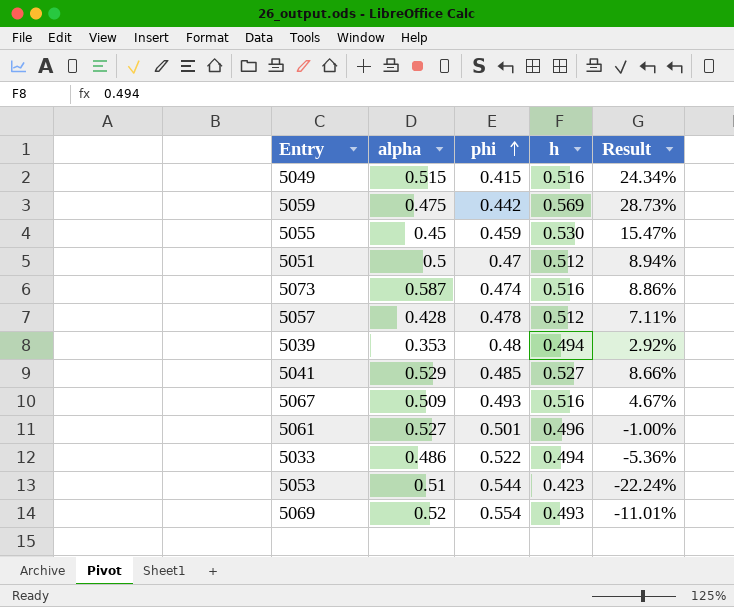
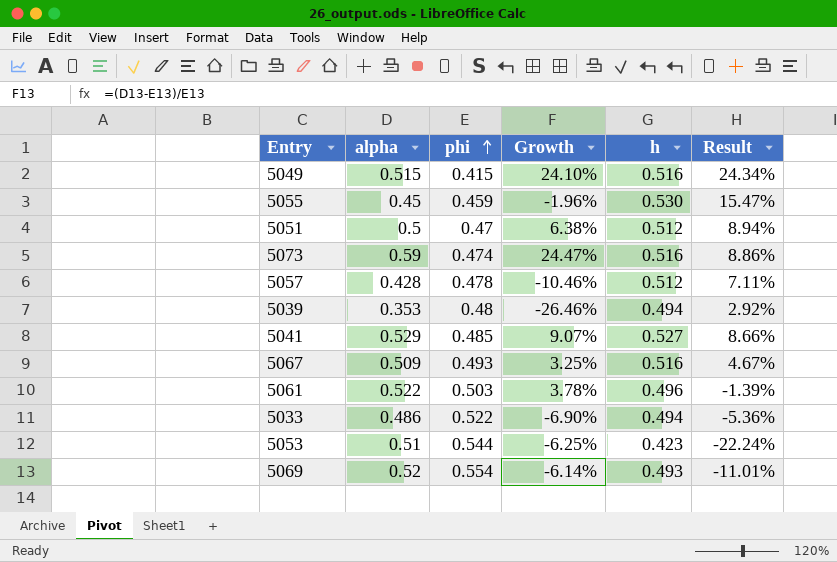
column Growth | formula: none -> ([alpha] - [phi]) / [phi]
row 5059: 0.475 | 0.442 | 0.569 | 28.73% -> none
5073 | alpha: 0.587 -> 0.59
5061 | alpha: 0.527 -> 0.522
5061 | phi: 0.501 -> 0.503
5061 | Result: -1.00% -> -1.39%

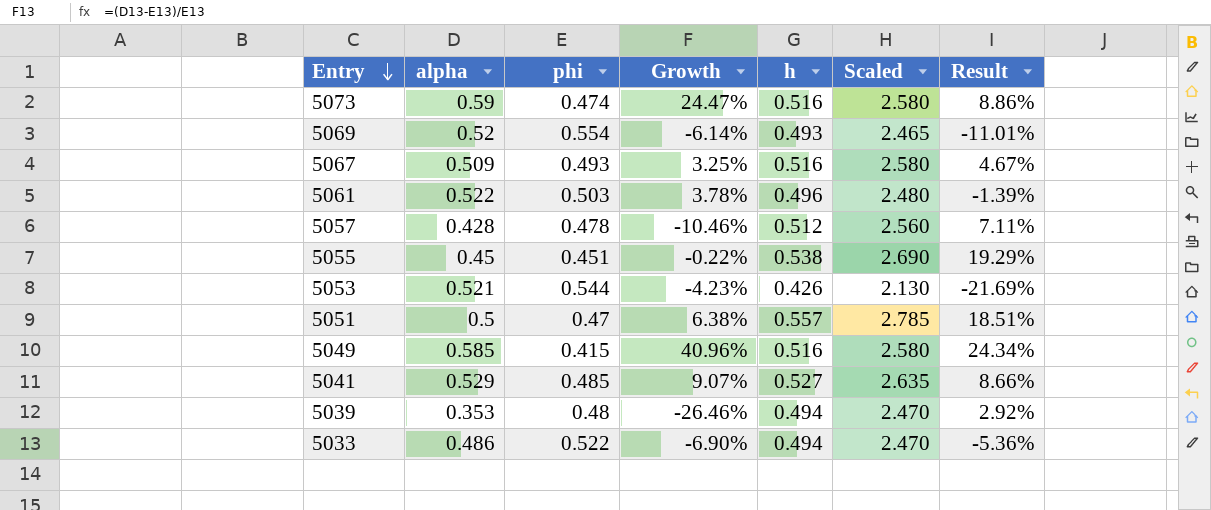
row order: phi ascending -> Entry descending
column Scaled | formula: none -> [h] * 5
5055 | phi: 0.459 -> 0.451
5055 | Growth: -1.96% -> -0.22%
5055 | h: 0.530 -> 0.538
5055 | Result: 15.47% -> 19.29%
5053 | alpha: 0.51 -> 0.521
5053 | Growth: -6.25% -> -4.23%
5053 | h: 0.423 -> 0.426
5053 | Result: -22.24% -> -21.69%
5051 | h: 0.512 -> 0.557
5051 | Result: 8.94% -> 18.51%
5049 | alpha: 0.515 -> 0.585
5049 | Growth: 24.10% -> 40.96%

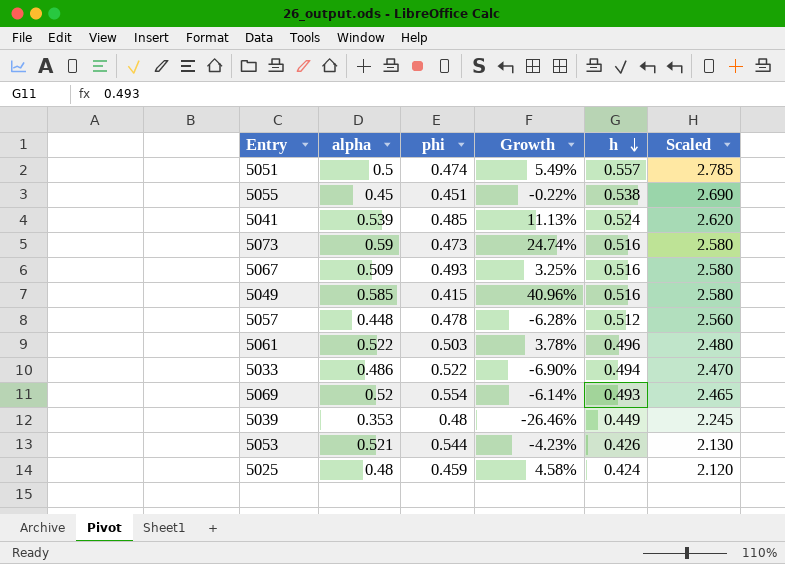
row order: Entry descending -> h descending
column Result | formula: ([h] - [phi]) / [phi] -> none
5051 | phi: 0.47 -> 0.474
5051 | Growth: 6.38% -> 5.49%
5041 | alpha: 0.529 -> 0.539
5041 | Growth: 9.07% -> 11.13%
5041 | h: 0.527 -> 0.524
5041 | Scaled: 2.635 -> 2.620
5073 | phi: 0.474 -> 0.473
5073 | Growth: 24.47% -> 24.74%
5057 | alpha: 0.428 -> 0.448
5057 | Growth: -10.46% -> -6.28%
5039 | h: 0.494 -> 0.449
5039 | Scaled: 2.470 -> 2.245
row 5025: none -> 0.48 | 0.459 | 4.58% | 0.424 | 2.120

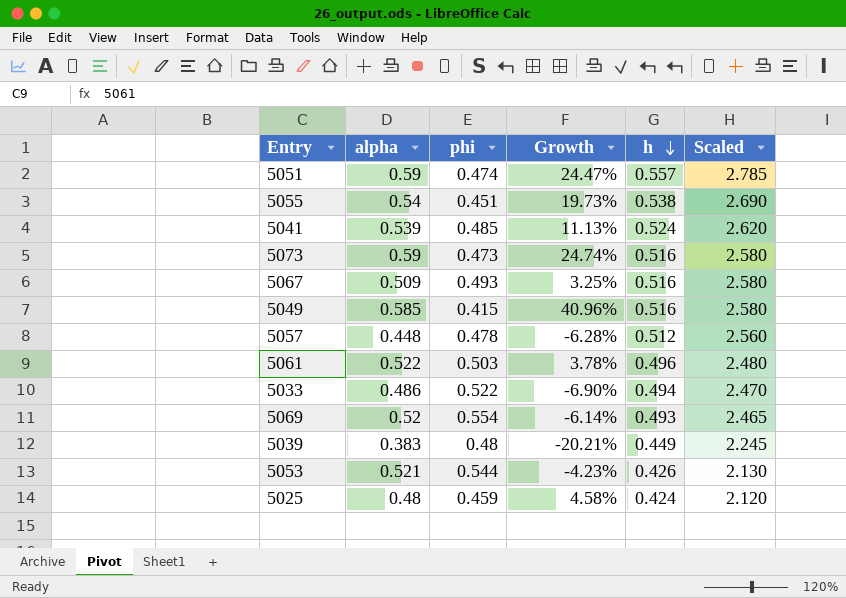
5051 | alpha: 0.5 -> 0.59
5051 | Growth: 5.49% -> 24.47%
5055 | alpha: 0.45 -> 0.54
5055 | Growth: -0.22% -> 19.73%
5039 | alpha: 0.353 -> 0.383
5039 | Growth: -26.46% -> -20.21%

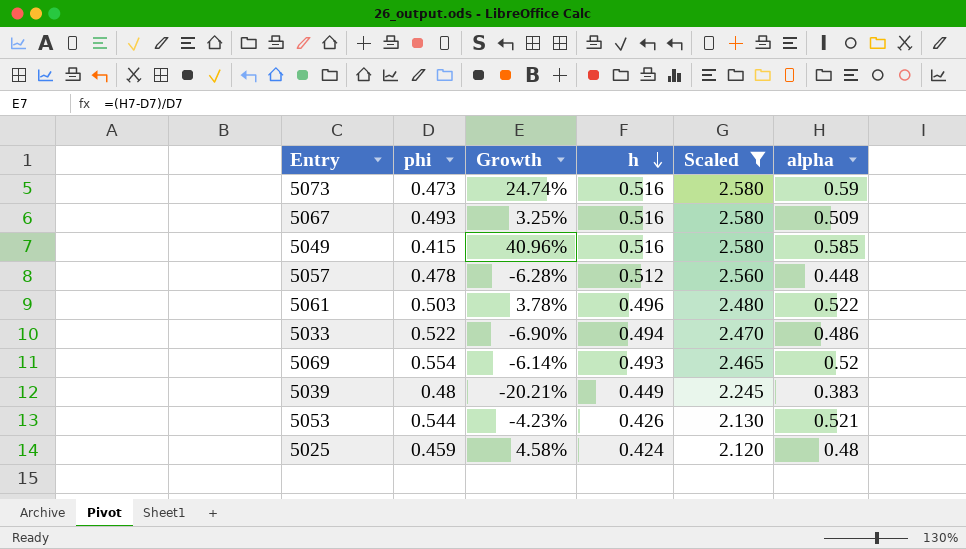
filter: none -> Scaled <= 2.580
column alpha | position: 2 -> 6

